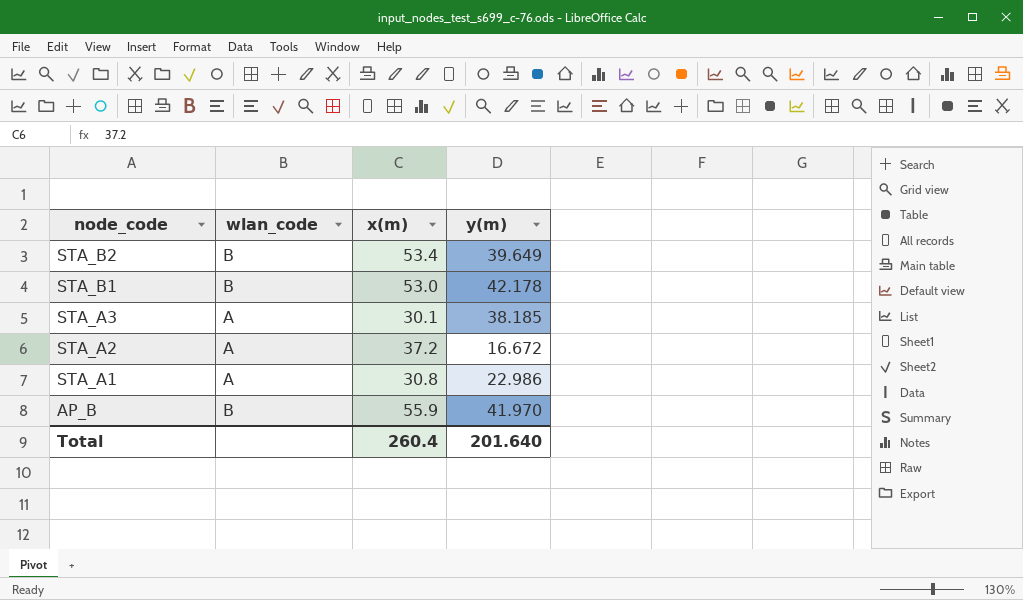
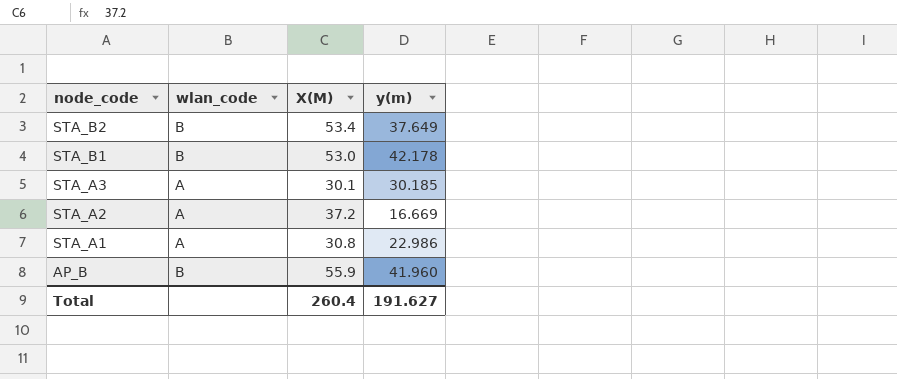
column name: x(m) -> X(M)
STA_B2 | y(m): 39.649 -> 37.649
STA_A3 | y(m): 38.185 -> 30.185
STA_A2 | y(m): 16.672 -> 16.669
AP_B | y(m): 41.970 -> 41.960
Total | y(m): 201.640 -> 191.627

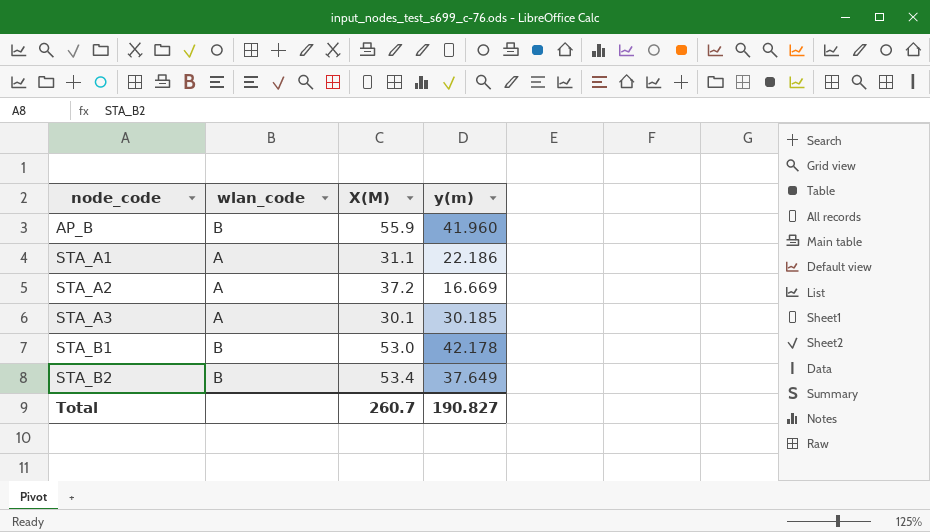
row order: node_code descending -> node_code ascending
STA_A1 | X(M): 30.8 -> 31.1
STA_A1 | y(m): 22.986 -> 22.186
Total | X(M): 260.4 -> 260.7
Total | y(m): 191.627 -> 190.827

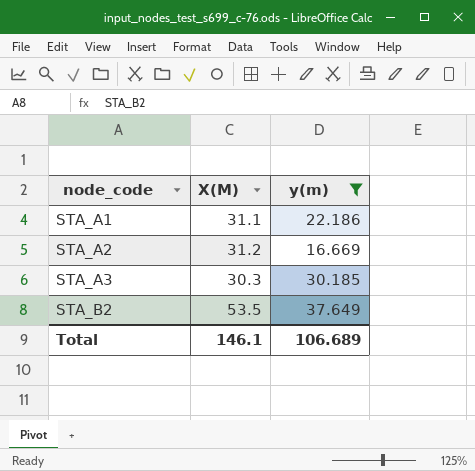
filter: none -> y(m) <= 37.649
column wlan_code | position: 2 -> none
STA_A2 | X(M): 37.2 -> 31.2
STA_A3 | X(M): 30.1 -> 30.3
STA_B2 | X(M): 53.4 -> 53.5
Total | X(M): 260.7 -> 146.1
Total | y(m): 190.827 -> 106.689

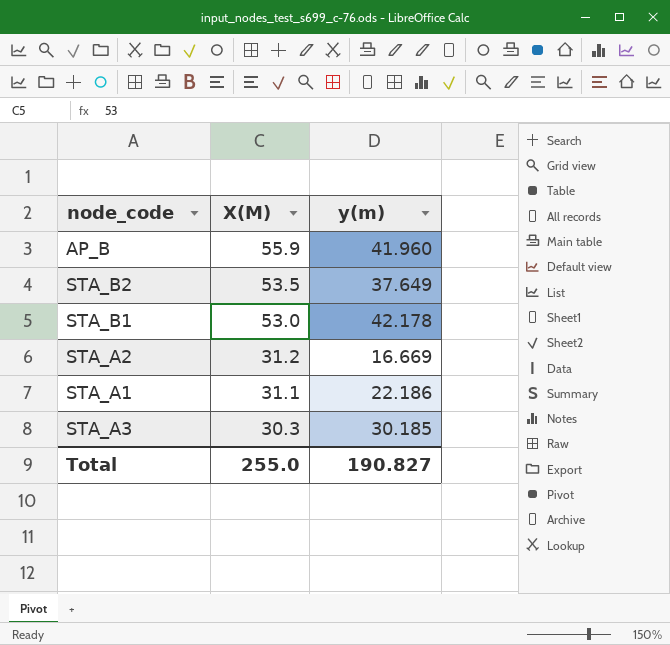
filter: y(m) <= 37.649 -> none
row order: node_code ascending -> X(M) descending
Total | X(M): 146.1 -> 255.0
Total | y(m): 106.689 -> 190.827

